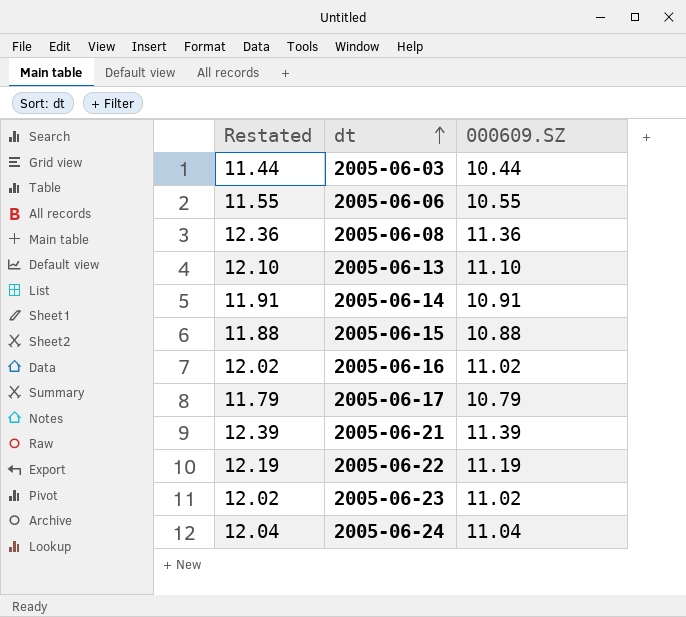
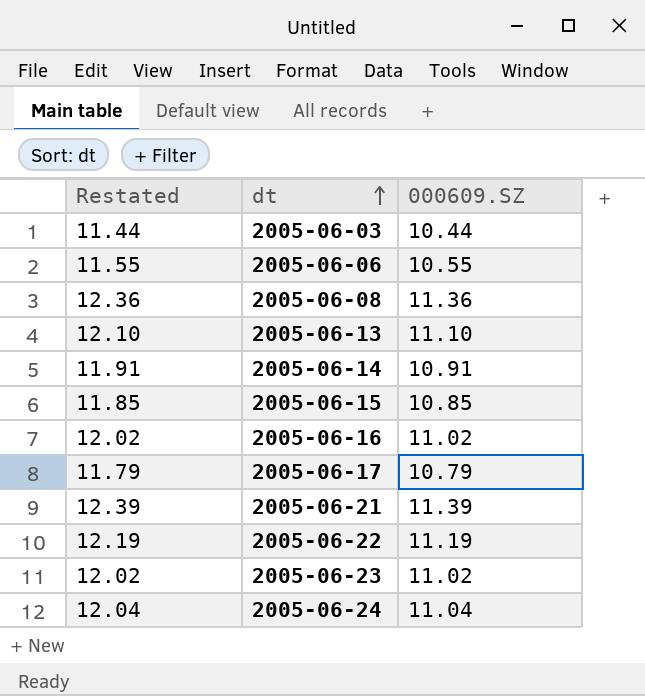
2005-06-15 | Restated: 11.88 -> 11.85
2005-06-15 | 000609.SZ: 10.88 -> 10.85

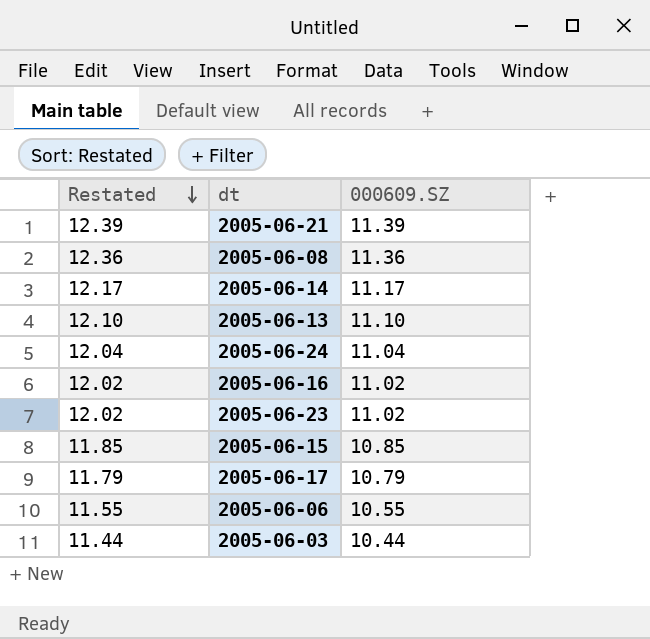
row order: dt ascending -> Restated descending
row 2005-06-22: 12.19 | 11.19 -> none
2005-06-14 | Restated: 11.91 -> 12.17
2005-06-14 | 000609.SZ: 10.91 -> 11.17

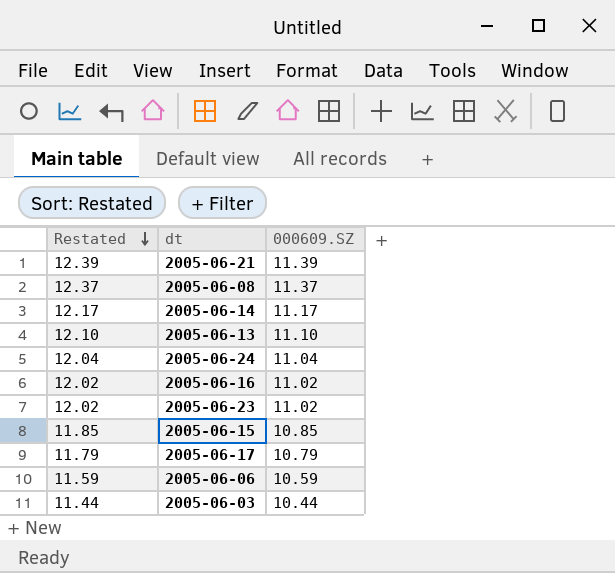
2005-06-08 | Restated: 12.36 -> 12.37
2005-06-08 | 000609.SZ: 11.36 -> 11.37
2005-06-06 | Restated: 11.55 -> 11.59
2005-06-06 | 000609.SZ: 10.55 -> 10.59

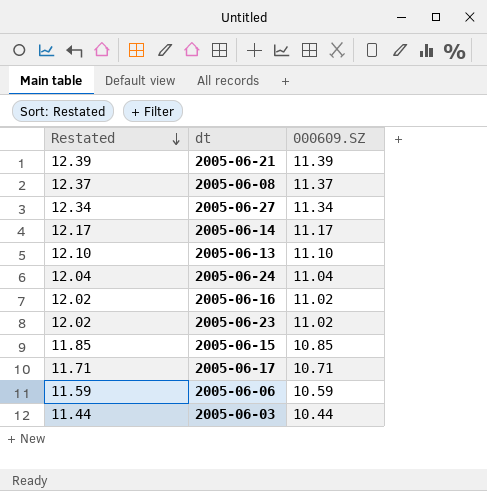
row 2005-06-27: none -> 12.34 | 11.34
2005-06-17 | Restated: 11.79 -> 11.71
2005-06-17 | 000609.SZ: 10.79 -> 10.71

